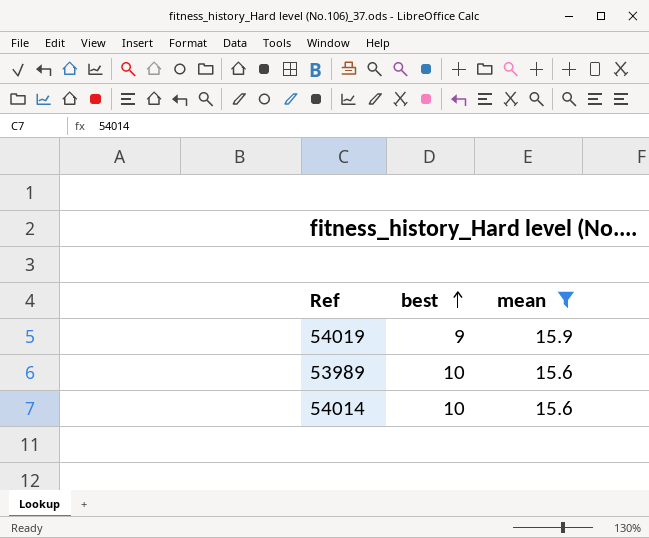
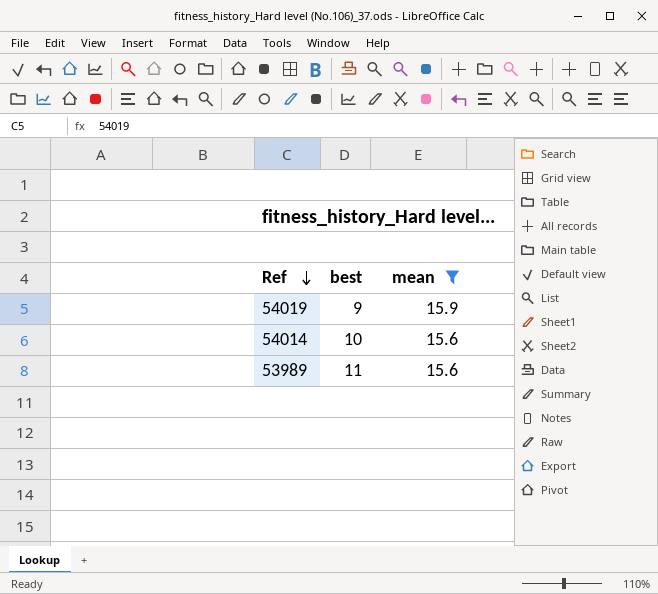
row order: best ascending -> Ref descending
53989 | best: 10 -> 11

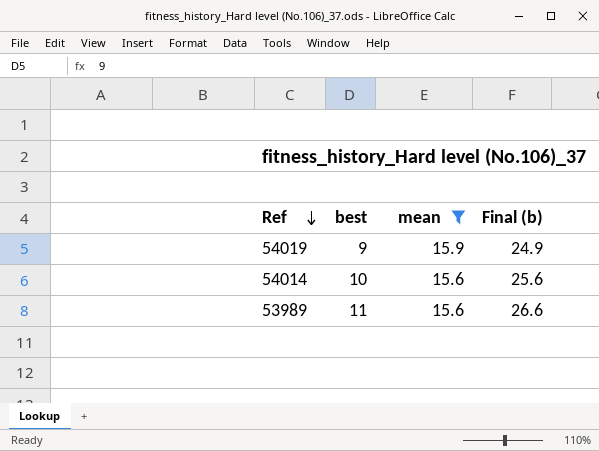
column Final (b) | formula: none -> [best] + [mean]

